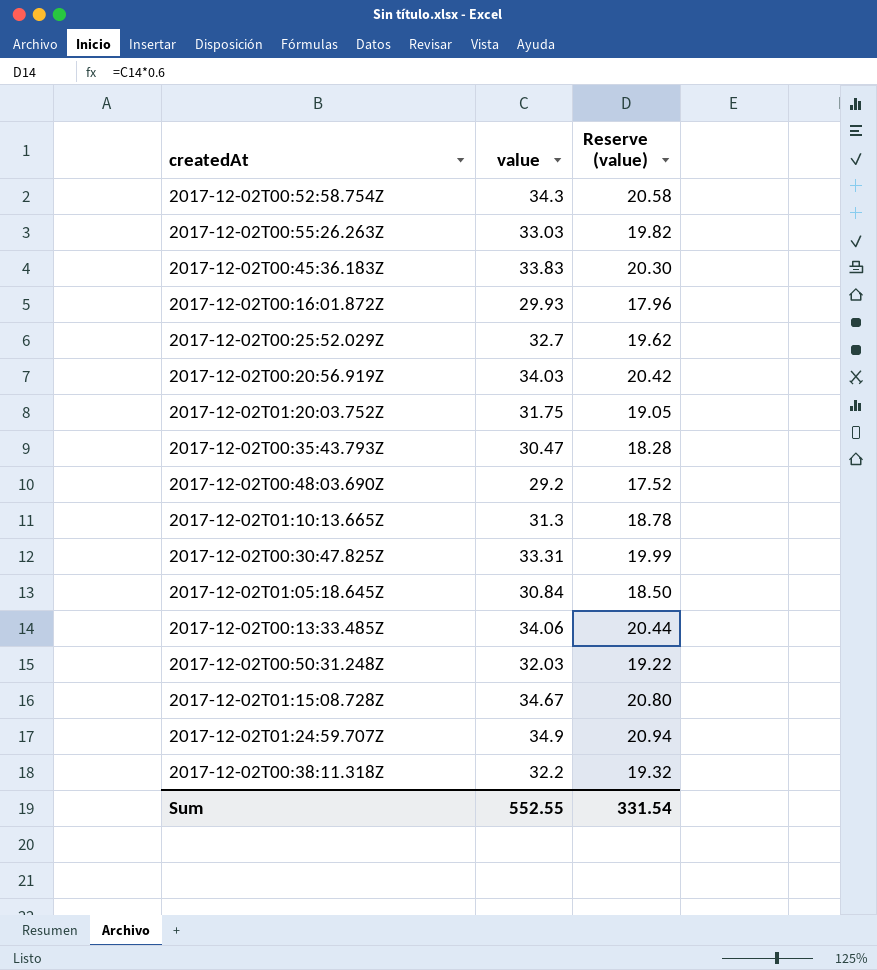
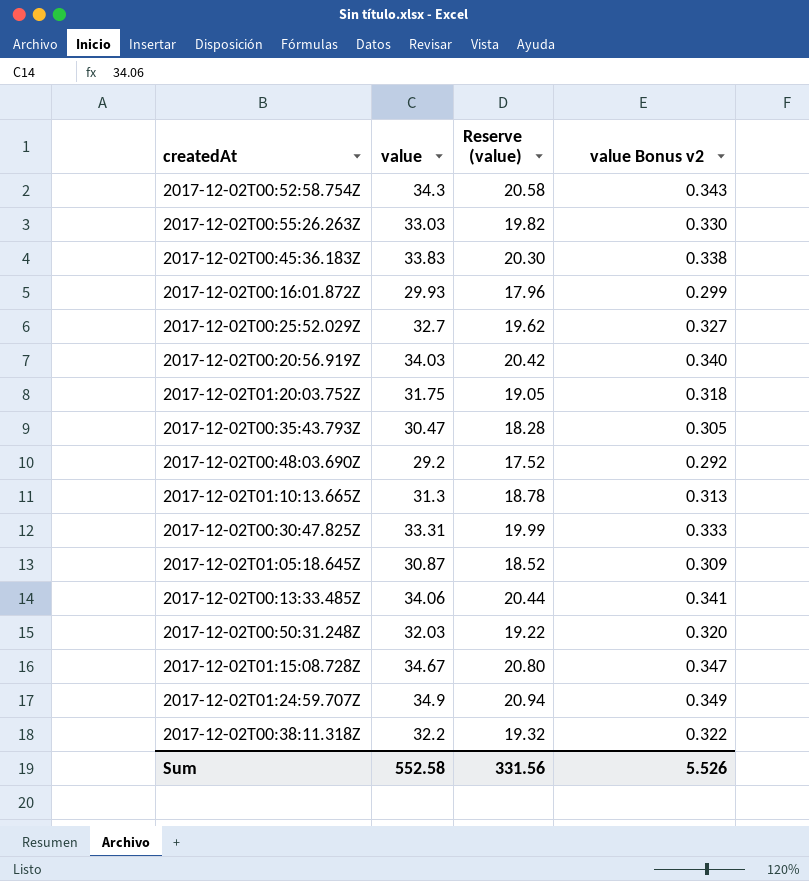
column value Bonus v2 | formula: none -> [value] * 0.01
2017-12-02T01:05:18.645Z | value: 30.84 -> 30.87
2017-12-02T01:05:18.645Z | Reserve (value): 18.50 -> 18.52
Sum | value: 552.55 -> 552.58
Sum | Reserve (value): 331.54 -> 331.56

